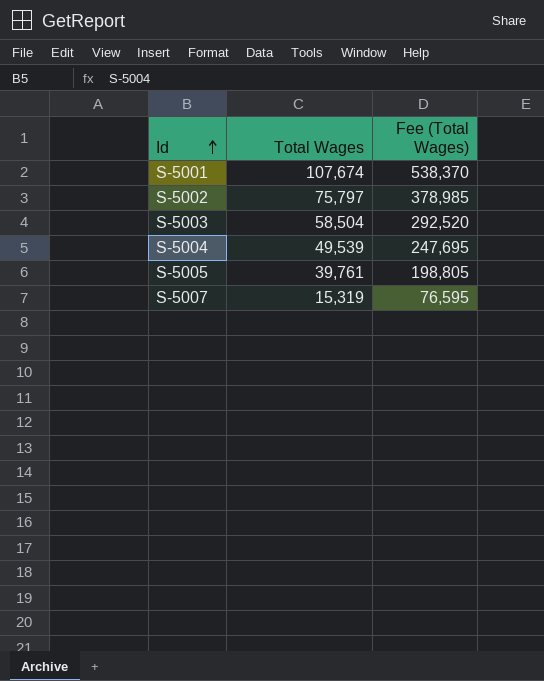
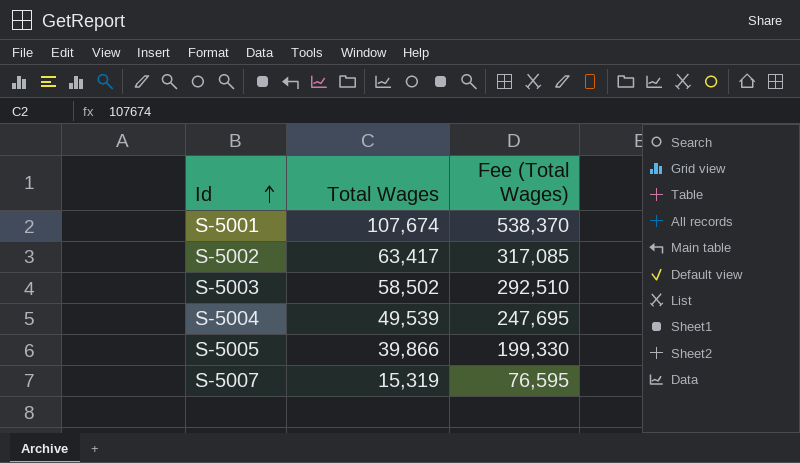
S-5002 | Total Wages: 75,797 -> 63,417
S-5002 | Fee (Total Wages): 378,985 -> 317,085
S-5003 | Total Wages: 58,504 -> 58,502
S-5003 | Fee (Total Wages): 292,520 -> 292,510
S-5005 | Total Wages: 39,761 -> 39,866
S-5005 | Fee (Total Wages): 198,805 -> 199,330

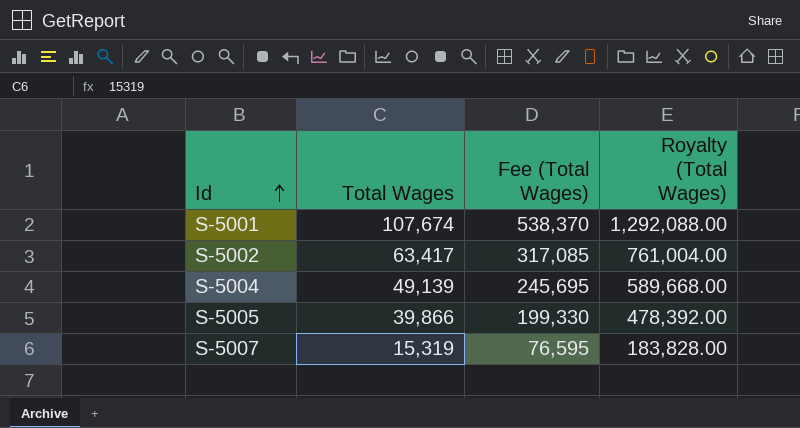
column Royalty (Total Wages) | formula: none -> [Total Wages] * 12
row S-5003: 58,502 | 292,510 -> none
S-5004 | Total Wages: 49,539 -> 49,139
S-5004 | Fee (Total Wages): 247,695 -> 245,695

